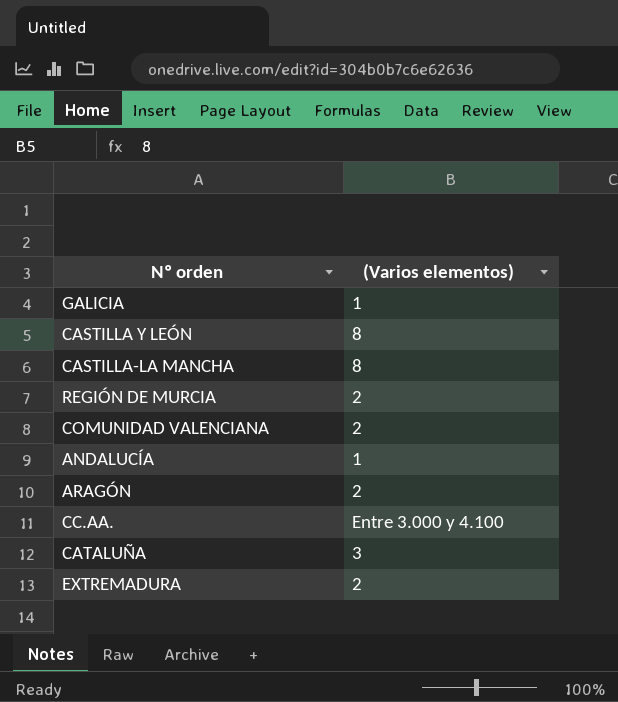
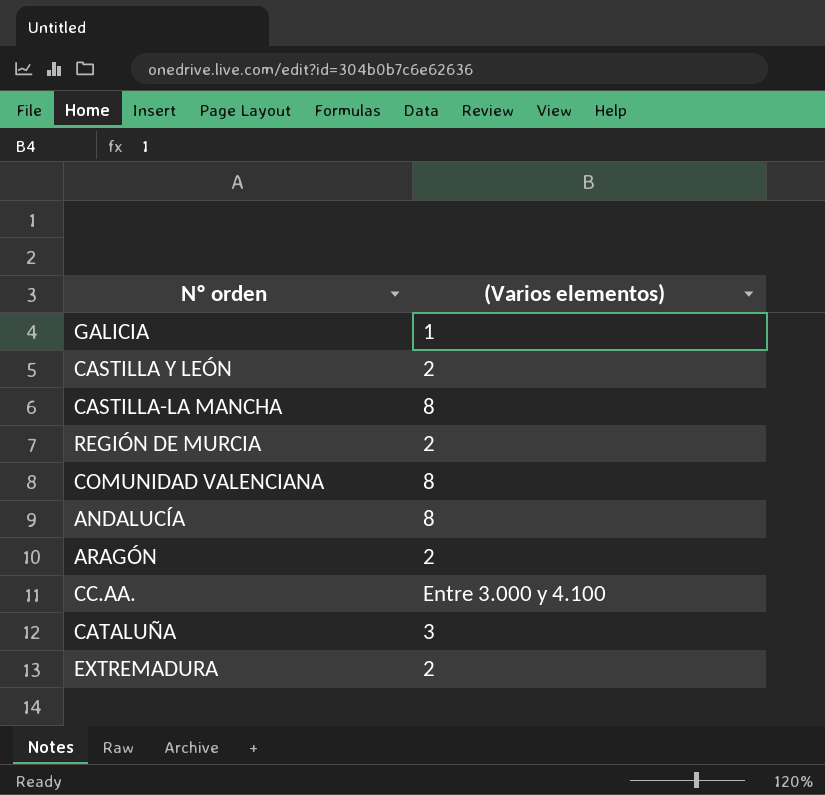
CASTILLA Y LEÓN | (Varios elementos): 8 -> 2
COMUNIDAD VALENCIANA | (Varios elementos): 2 -> 8
ANDALUCÍA | (Varios elementos): 1 -> 8

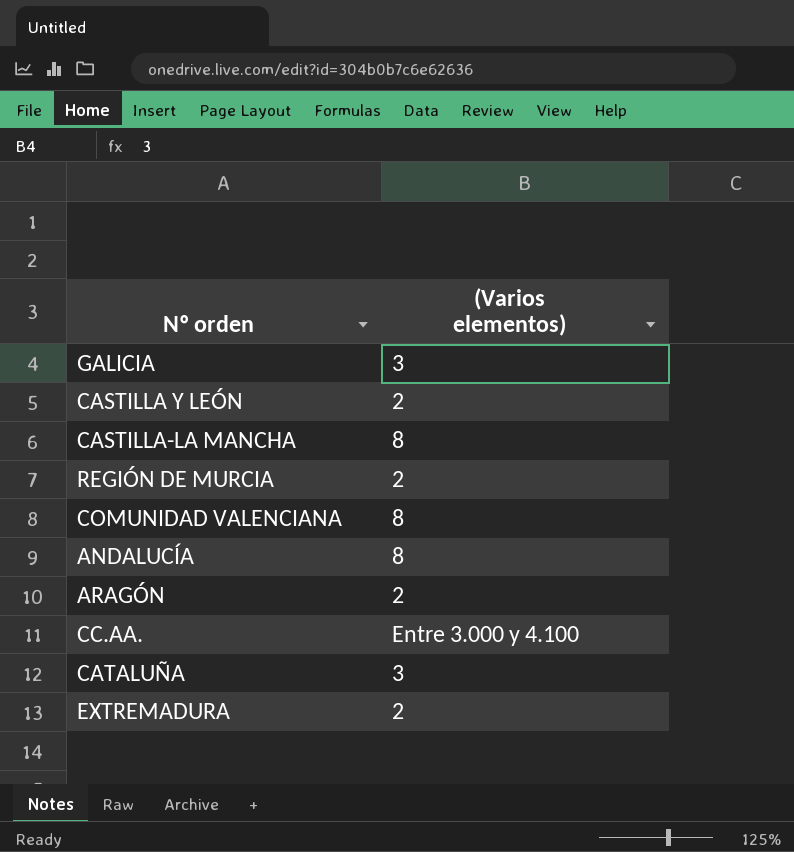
GALICIA | (Varios elementos): 1 -> 3

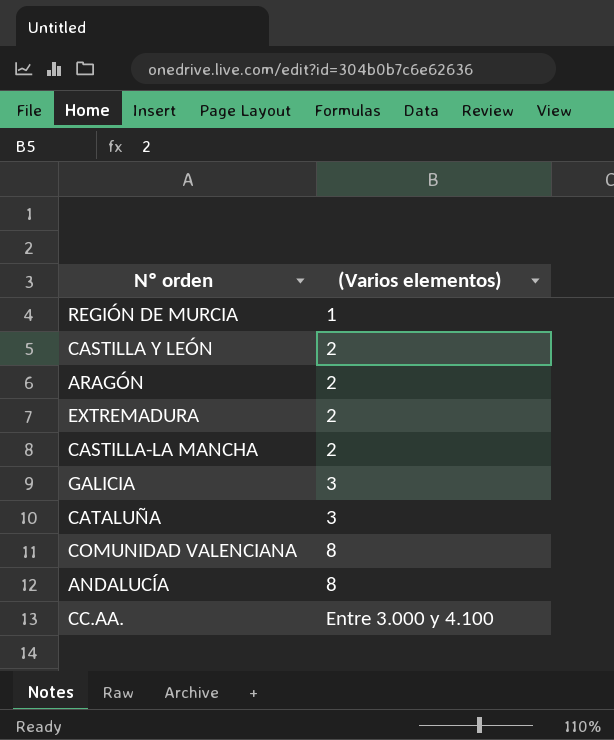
row order: none -> (Varios elementos) ascending
REGIÓN DE MURCIA | (Varios elementos): 2 -> 1
CASTILLA-LA MANCHA | (Varios elementos): 8 -> 2

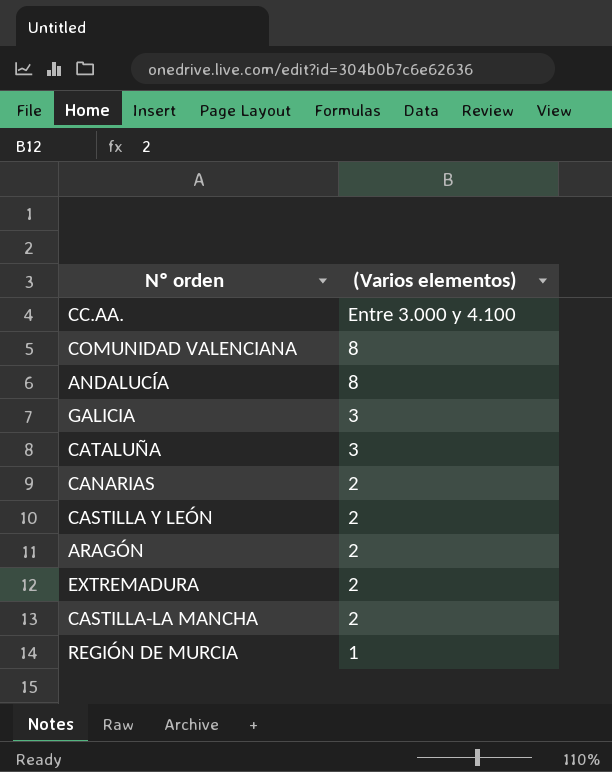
row order: (Varios elementos) ascending -> (Varios elementos) descending
row CANARIAS: none -> 2

